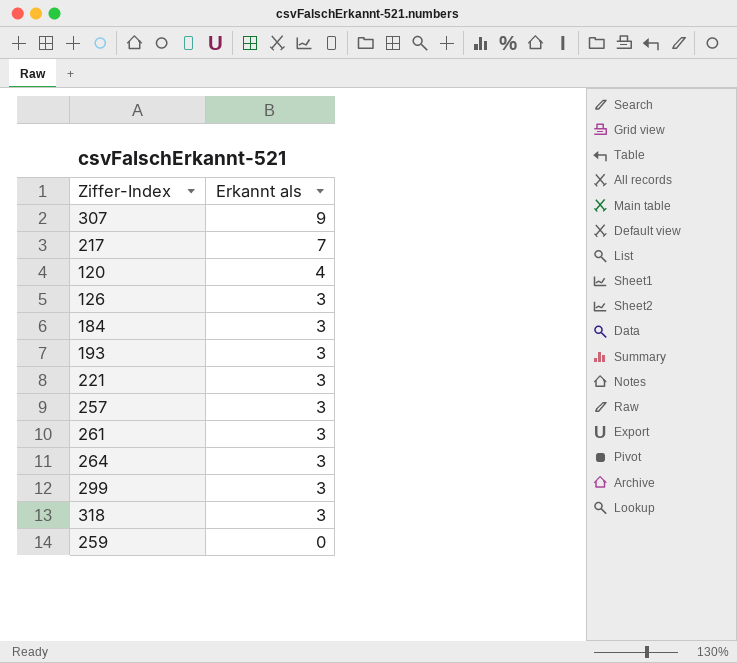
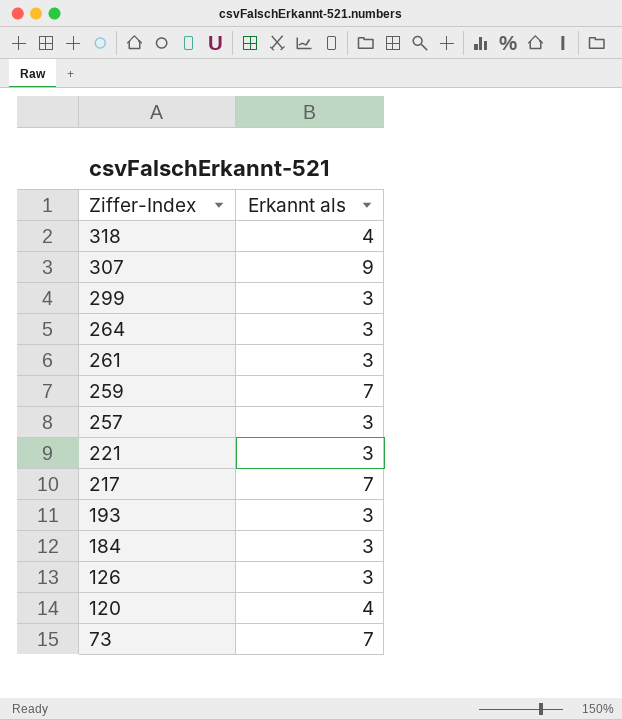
row order: Erkannt als descending -> Ziffer-Index descending
318 | Erkannt als: 3 -> 4
259 | Erkannt als: 0 -> 7
row 73: none -> 7

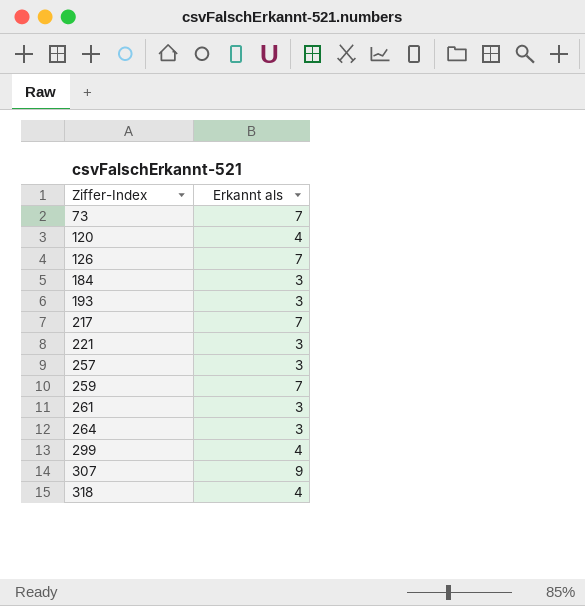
row order: Ziffer-Index descending -> Ziffer-Index ascending
126 | Erkannt als: 3 -> 7
299 | Erkannt als: 3 -> 4

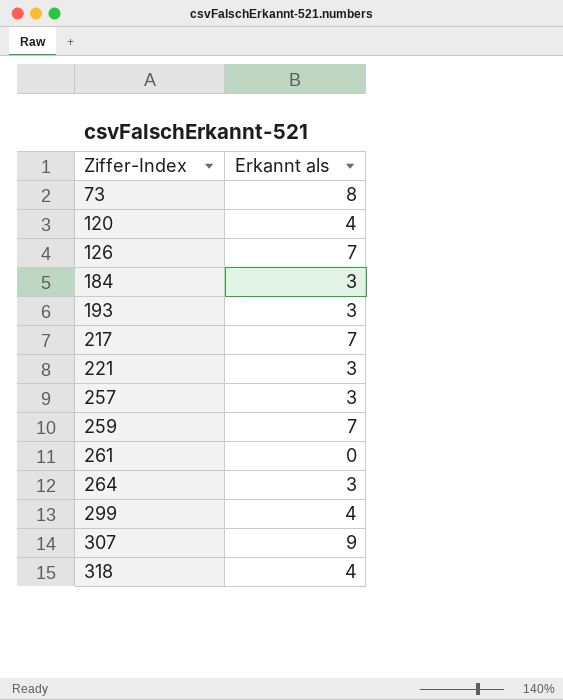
73 | Erkannt als: 7 -> 8
261 | Erkannt als: 3 -> 0

